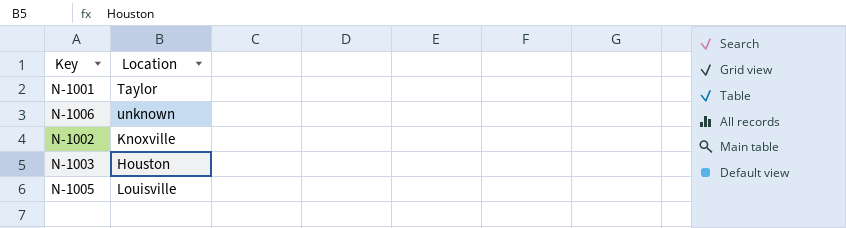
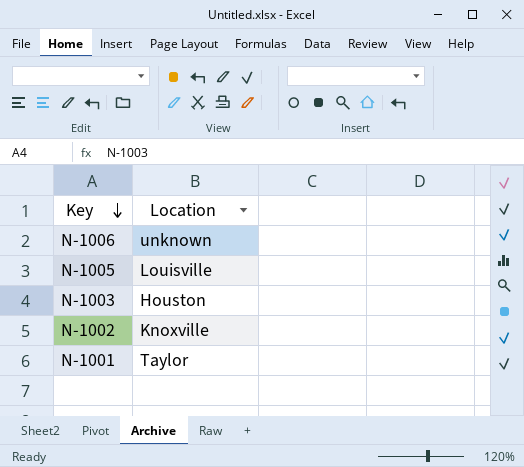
row order: none -> Key descending

